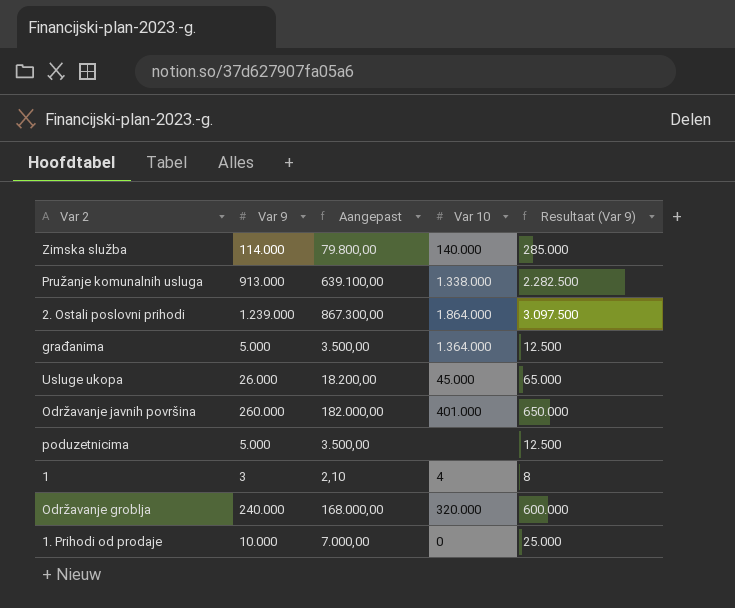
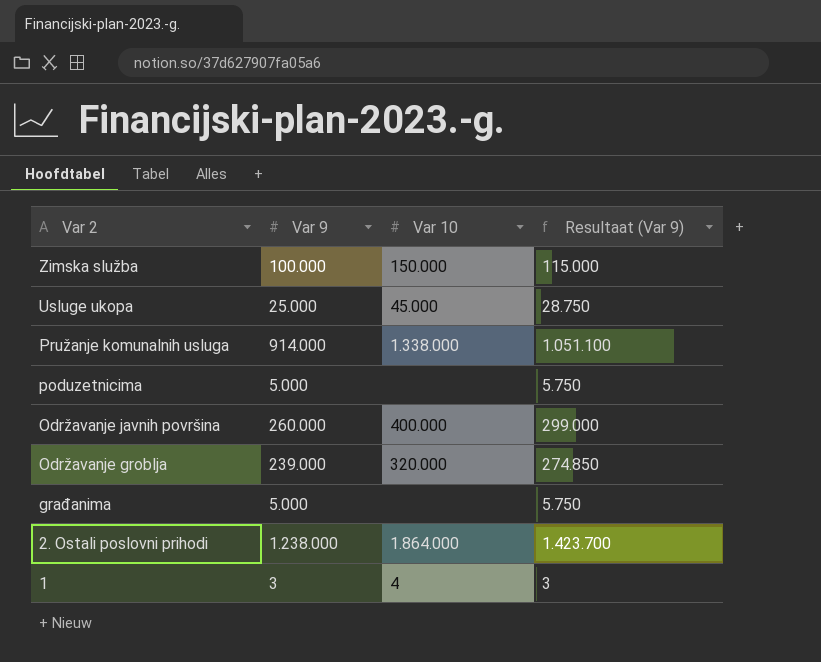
row order: none -> Var 2 descending
column Aangepast | formula: [Var 9] * 0,7 -> none
column Resultaat (Var 9) | formula: [Var 9] * 2,5 -> [Var 9] * 1,15
row 1. Prihodi od prodaje: 10.000 | 7.000,00 | 0 | 25.000 -> none
Zimska služba | Var 9: 114.000 -> 100.000
Zimska služba | Var 10: 140.000 -> 150.000
Usluge ukopa | Var 9: 26.000 -> 25.000
Pružanje komunalnih usluga | Var 9: 913.000 -> 914.000
Održavanje javnih površina | Var 10: 401.000 -> 400.000
Održavanje groblja | Var 9: 240.000 -> 239.000
građanima | Var 10: 1.364.000 -> none
2. Ostali poslovni prihodi | Var 9: 1.239.000 -> 1.238.000

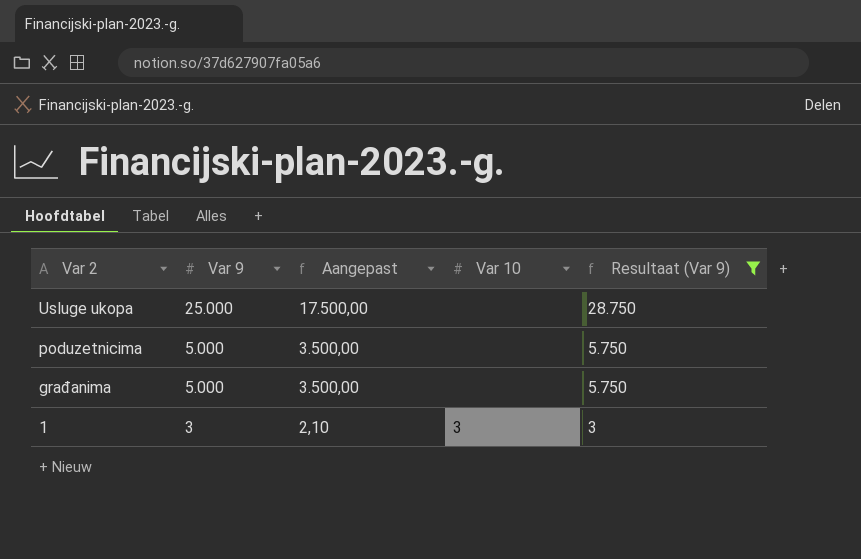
filter: none -> Resultaat (Var 9) <= 28.750
column Aangepast | formula: none -> [Var 9] * 0,7
Usluge ukopa | Var 10: 45.000 -> none
1 | Var 10: 4 -> 3

